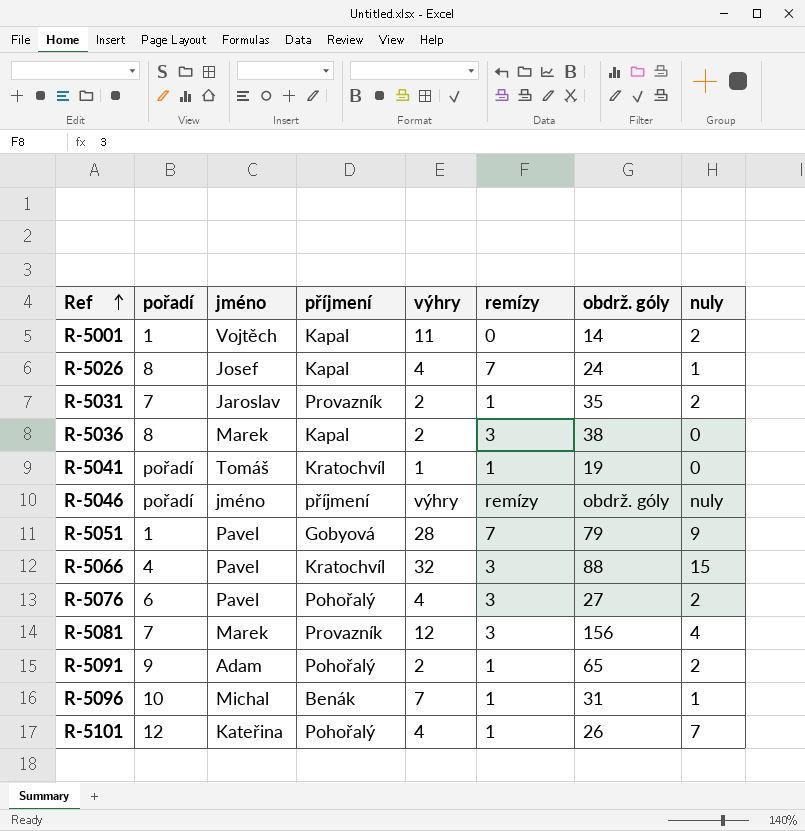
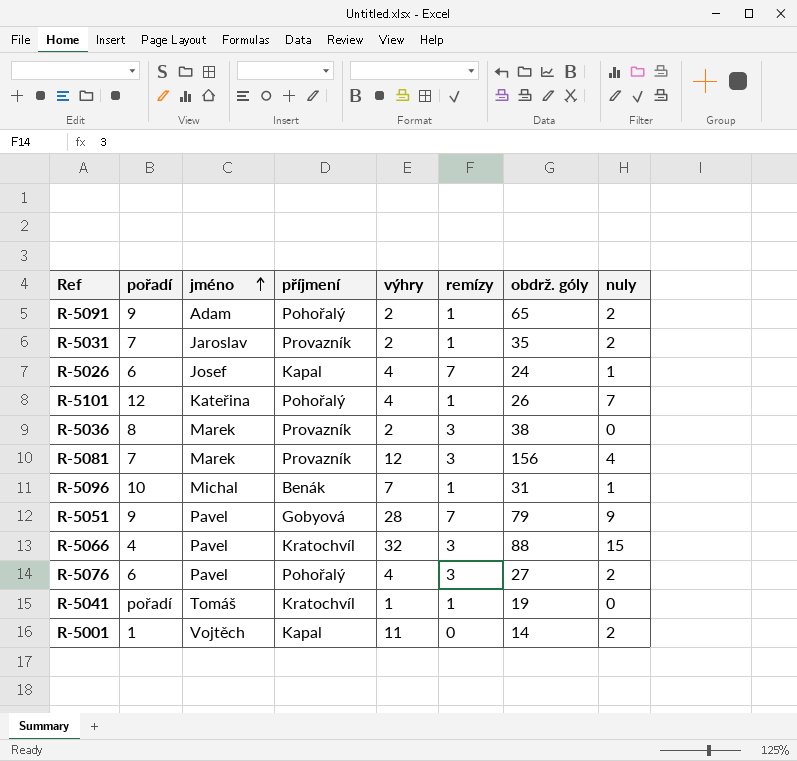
row order: Ref ascending -> jméno ascending
row R-5046: pořadí | jméno | příjmení | výhry | remízy | obdrž. góly | nuly -> none
R-5026 | pořadí: 8 -> 6
R-5036 | příjmení: Kapal -> Provazník
R-5051 | pořadí: 1 -> 9

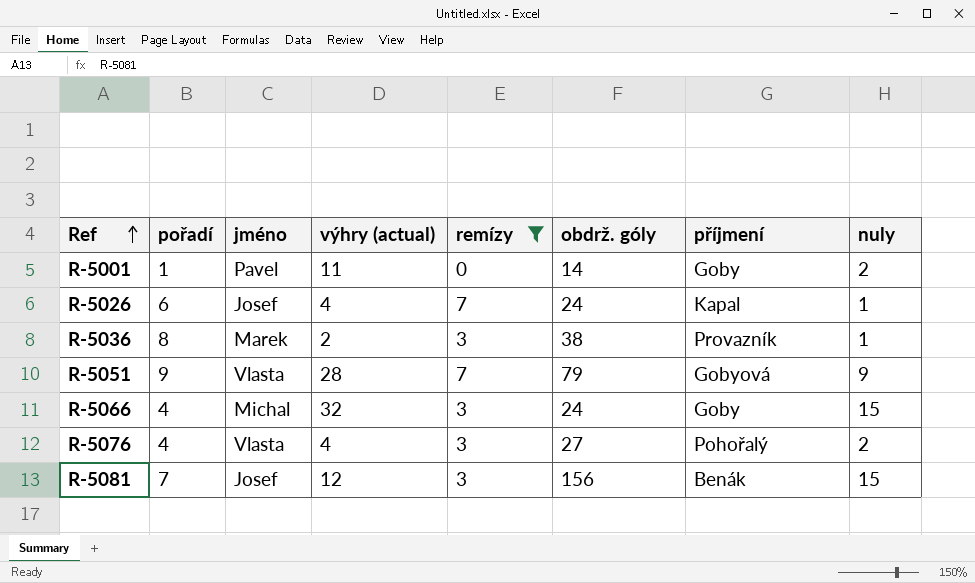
filter: none -> remízy != 1
row order: jméno ascending -> Ref ascending
column name: výhry -> výhry (actual)
column příjmení | position: 4 -> 7
R-5001 | jméno: Vojtěch -> Pavel
R-5001 | příjmení: Kapal -> Goby
R-5036 | nuly: 0 -> 1
R-5051 | jméno: Pavel -> Vlasta
R-5066 | jméno: Pavel -> Michal
R-5066 | obdrž. góly: 88 -> 24
R-5066 | příjmení: Kratochvíl -> Goby
R-5076 | pořadí: 6 -> 4
R-5076 | jméno: Pavel -> Vlasta
R-5081 | jméno: Marek -> Josef
R-5081 | příjmení: Provazník -> Benák
R-5081 | nuly: 4 -> 15

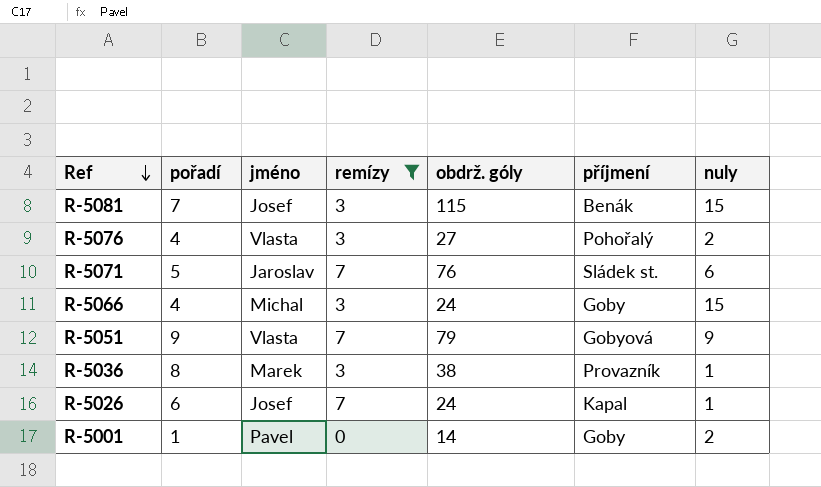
row order: Ref ascending -> Ref descending
column výhry (actual) | position: 4 -> none
R-5081 | obdrž. góly: 156 -> 115
row R-5071: none -> 5 | Jaroslav | 7 | 76 | Sládek st. | 6

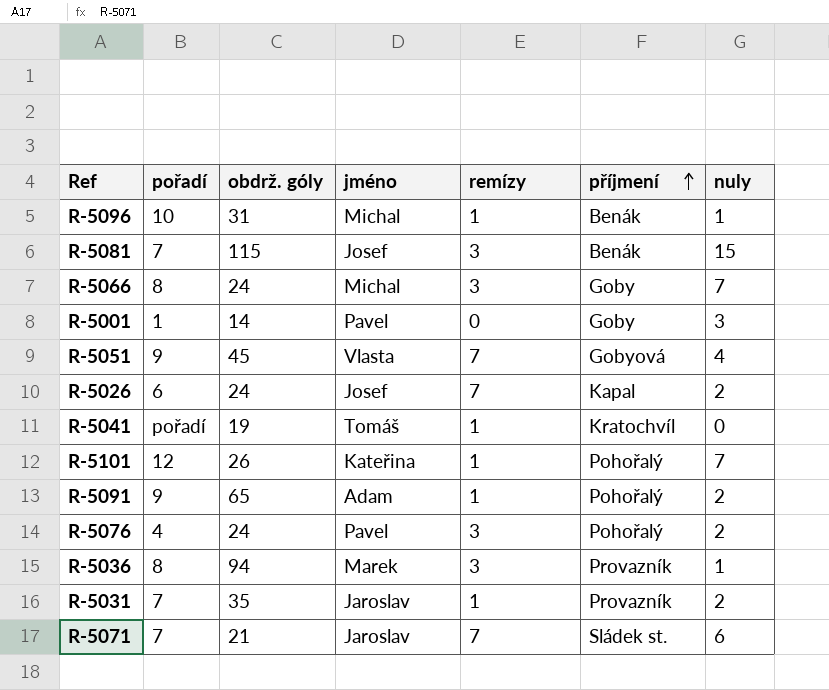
filter: remízy != 1 -> none
row order: Ref descending -> příjmení ascending
column obdrž. góly | position: 5 -> 3
R-5066 | pořadí: 4 -> 8
R-5066 | nuly: 15 -> 7
R-5001 | nuly: 2 -> 3
R-5051 | obdrž. góly: 79 -> 45
R-5051 | nuly: 9 -> 4
R-5026 | nuly: 1 -> 2
R-5076 | obdrž. góly: 27 -> 24
R-5076 | jméno: Vlasta -> Pavel
R-5036 | obdrž. góly: 38 -> 94
R-5071 | pořadí: 5 -> 7
R-5071 | obdrž. góly: 76 -> 21

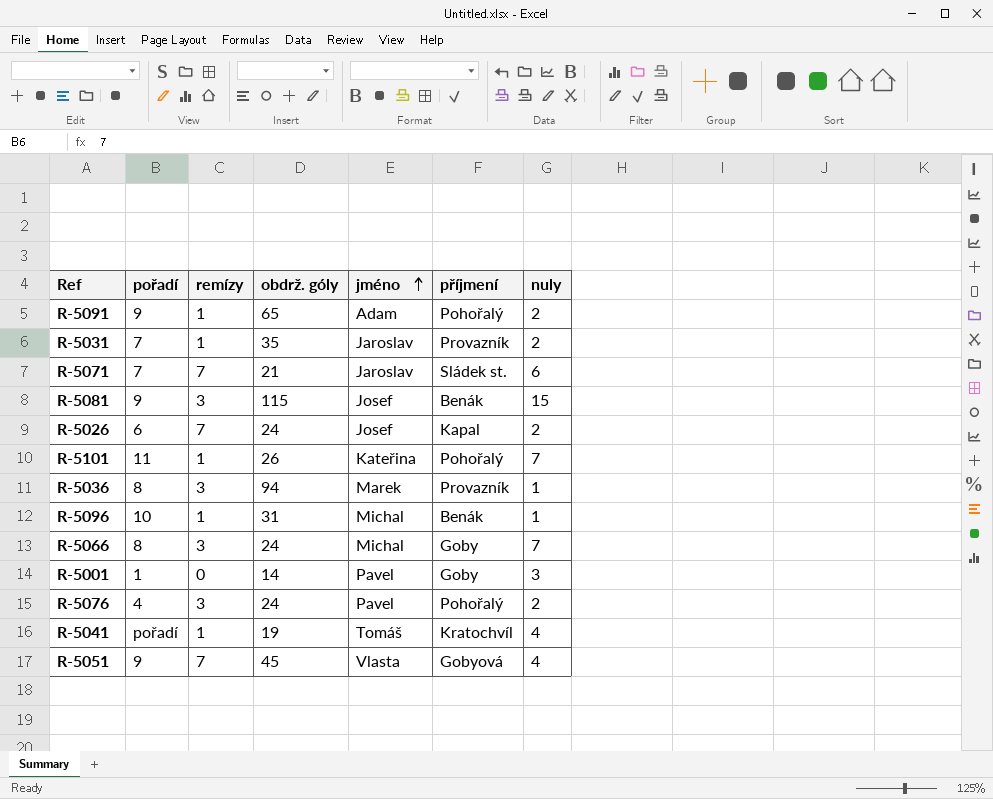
row order: příjmení ascending -> jméno ascending
column remízy | position: 5 -> 3
R-5081 | pořadí: 7 -> 9
R-5101 | pořadí: 12 -> 11
R-5041 | nuly: 0 -> 4

